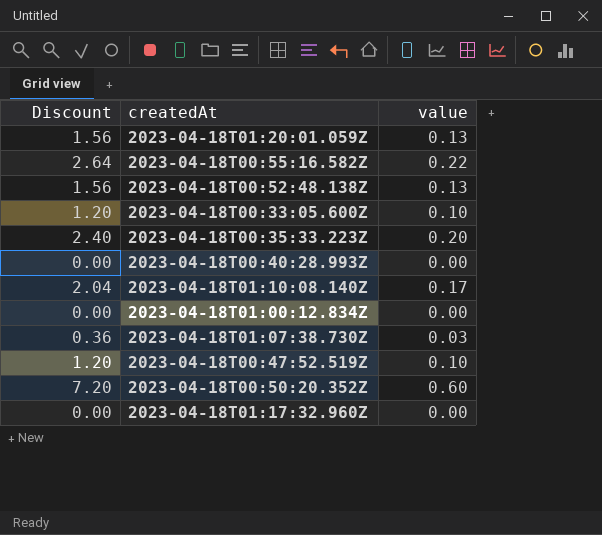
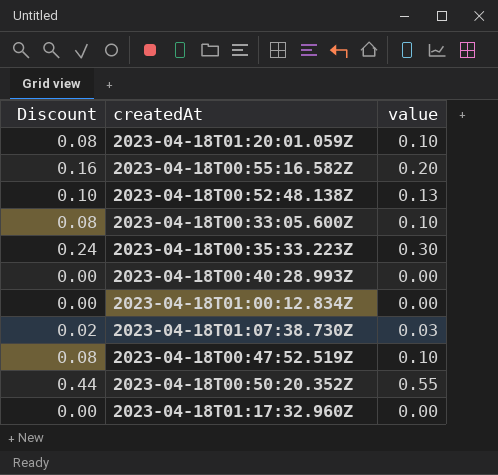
column Discount | formula: [value] * 12 -> [value] * 0.8
row 2023-04-18T01:10:08.140Z: 2.04 | 0.17 -> none
2023-04-18T01:20:01.059Z | value: 0.13 -> 0.10
2023-04-18T00:55:16.582Z | value: 0.22 -> 0.20
2023-04-18T00:35:33.223Z | value: 0.20 -> 0.30
2023-04-18T00:50:20.352Z | value: 0.60 -> 0.55

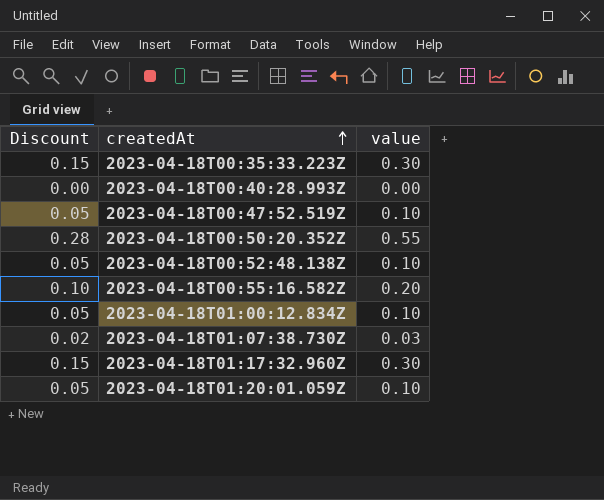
row order: none -> createdAt ascending
column Discount | formula: [value] * 0.8 -> [value] * 0.5
row 2023-04-18T00:33:05.600Z: 0.08 | 0.10 -> none
2023-04-18T00:52:48.138Z | value: 0.13 -> 0.10
2023-04-18T01:00:12.834Z | value: 0.00 -> 0.10
2023-04-18T01:17:32.960Z | value: 0.00 -> 0.30

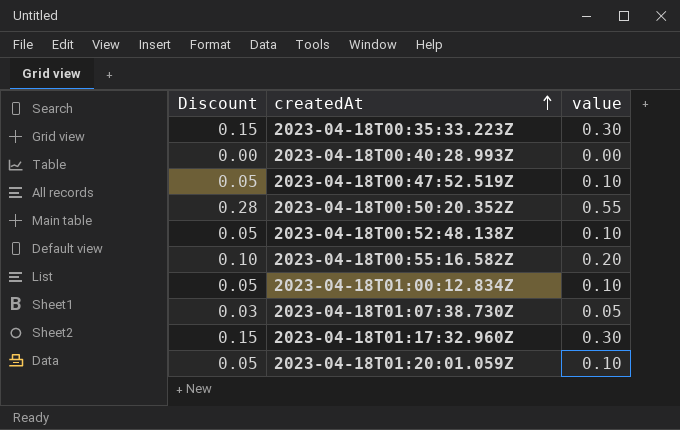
2023-04-18T01:07:38.730Z | Discount: 0.02 -> 0.03
2023-04-18T01:07:38.730Z | value: 0.03 -> 0.05

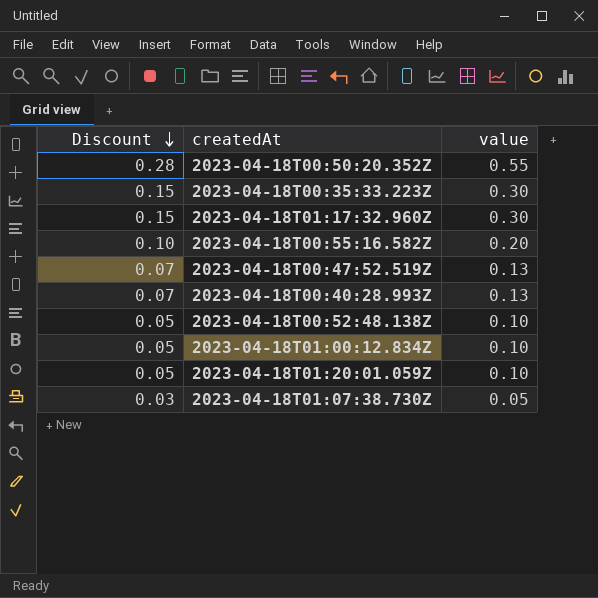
row order: createdAt ascending -> Discount descending
2023-04-18T00:47:52.519Z | Discount: 0.05 -> 0.07
2023-04-18T00:47:52.519Z | value: 0.10 -> 0.13
2023-04-18T00:40:28.993Z | Discount: 0.00 -> 0.07
2023-04-18T00:40:28.993Z | value: 0.00 -> 0.13

